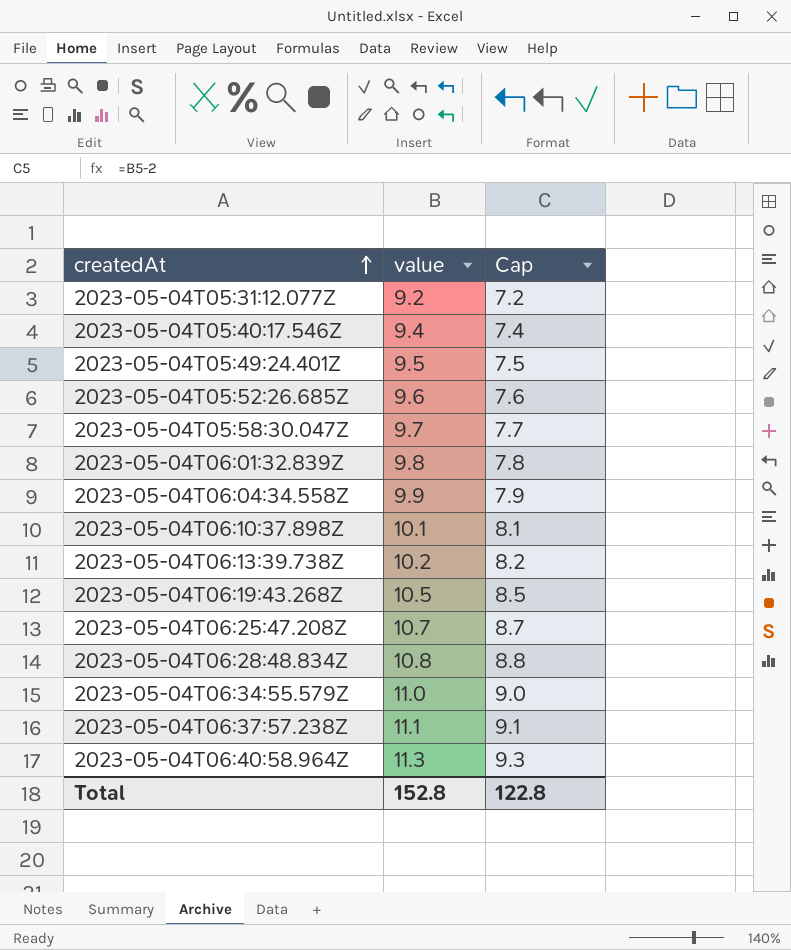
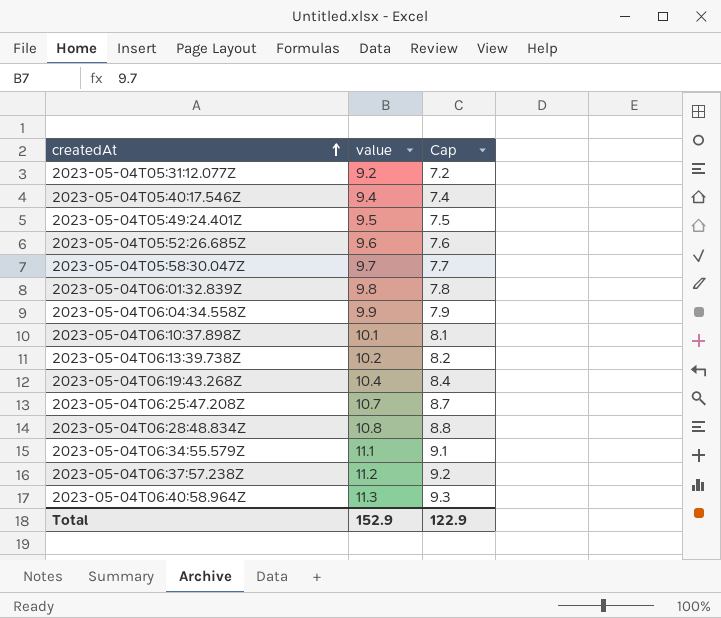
2023-05-04T06:19:43.268Z | value: 10.5 -> 10.4
2023-05-04T06:19:43.268Z | Cap: 8.5 -> 8.4
2023-05-04T06:34:55.579Z | value: 11.0 -> 11.1
2023-05-04T06:34:55.579Z | Cap: 9.0 -> 9.1
2023-05-04T06:37:57.238Z | value: 11.1 -> 11.2
2023-05-04T06:37:57.238Z | Cap: 9.1 -> 9.2
Total | value: 152.8 -> 152.9
Total | Cap: 122.8 -> 122.9

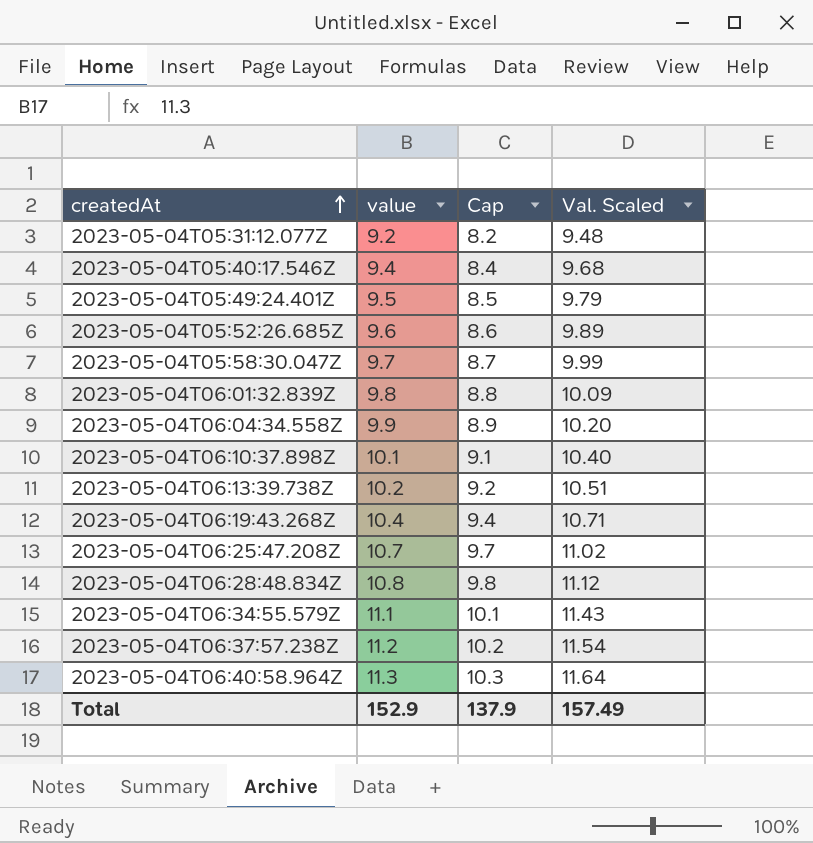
column Cap | formula: [value] - 2 -> [value] - 1
column Val. Scaled | formula: none -> [value] * 1.03
Total | Cap: 122.9 -> 137.9

